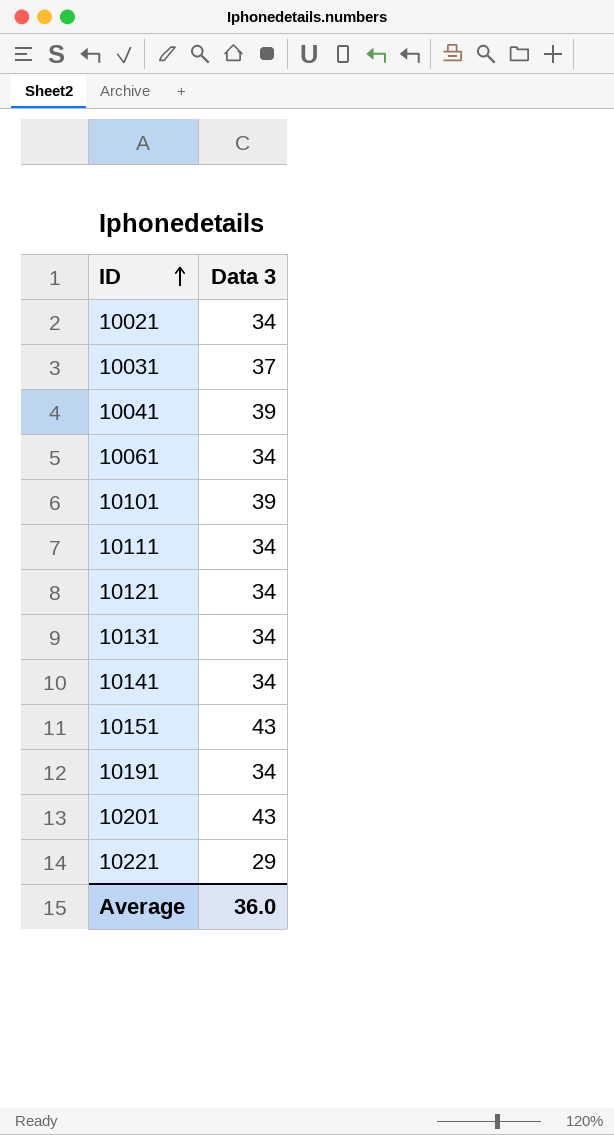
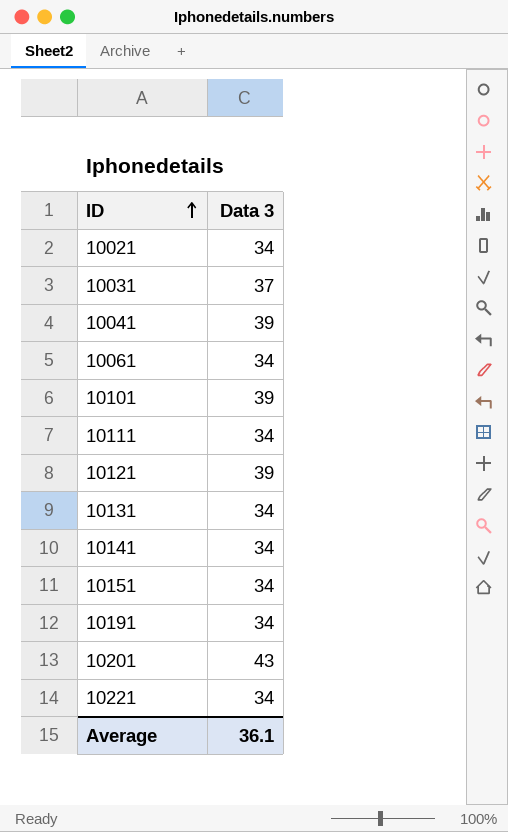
10121 | Data 3: 34 -> 39
10151 | Data 3: 43 -> 34
10221 | Data 3: 29 -> 34
Average | Data 3: 36.0 -> 36.1

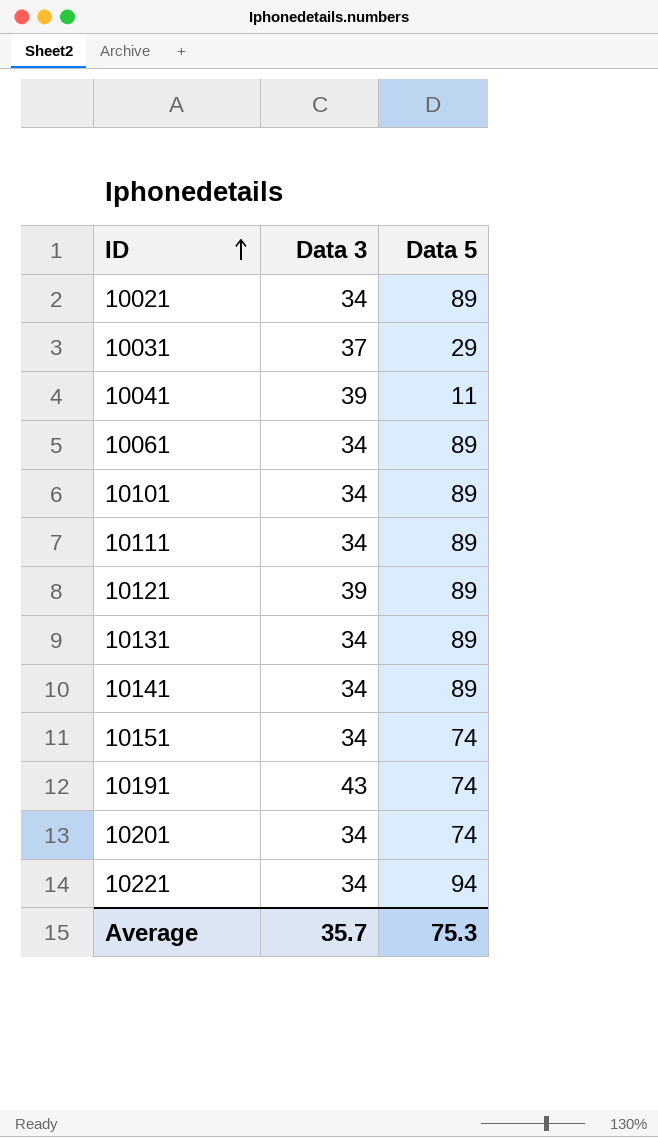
column Data 5 | position: none -> 3
10101 | Data 3: 39 -> 34
10191 | Data 3: 34 -> 43
10201 | Data 3: 43 -> 34
Average | Data 3: 36.1 -> 35.7

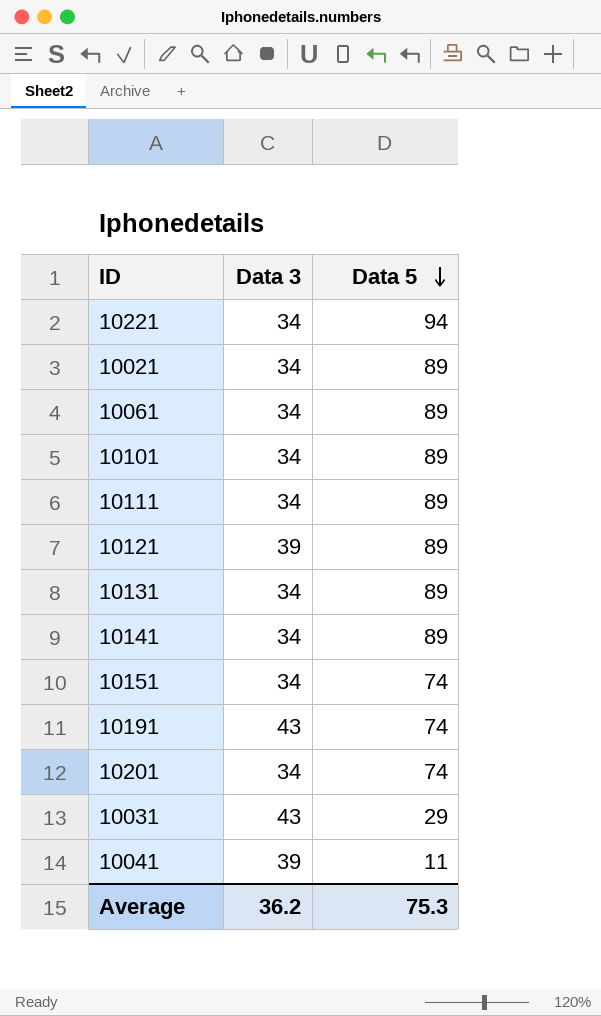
row order: ID ascending -> Data 5 descending
10031 | Data 3: 37 -> 43
Average | Data 3: 35.7 -> 36.2

